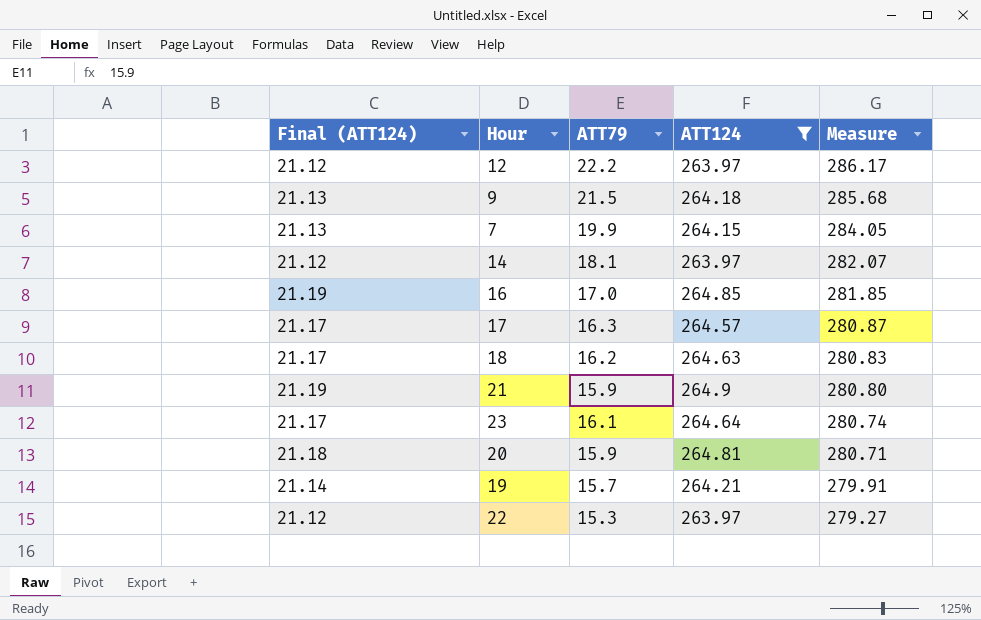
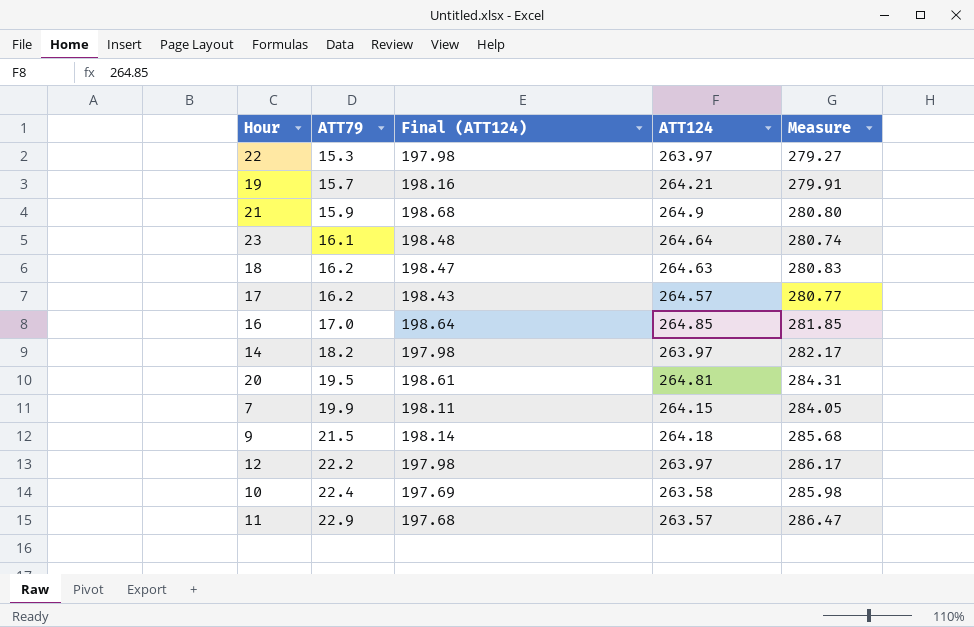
filter: ATT124 >= 263.97 -> none
row order: Measure descending -> ATT79 ascending
column Final (ATT124) | formula: [ATT124] * 0.08 -> [ATT124] * 0.75
column Final (ATT124) | position: 1 -> 3
17 | ATT79: 16.3 -> 16.2
17 | Measure: 280.87 -> 280.77
14 | ATT79: 18.1 -> 18.2
14 | Measure: 282.07 -> 282.17
20 | ATT79: 15.9 -> 19.5
20 | Measure: 280.71 -> 284.31

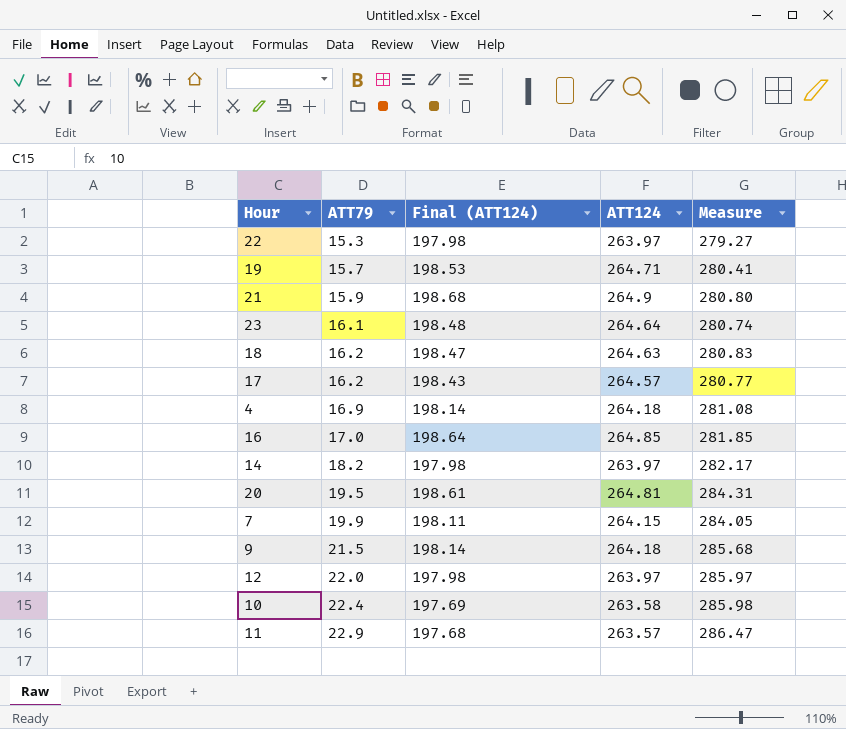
19 | Final (ATT124): 198.16 -> 198.53
19 | ATT124: 264.21 -> 264.71
19 | Measure: 279.91 -> 280.41
row 4: none -> 16.9 | 198.14 | 264.18 | 281.08
12 | ATT79: 22.2 -> 22.0
12 | Measure: 286.17 -> 285.97

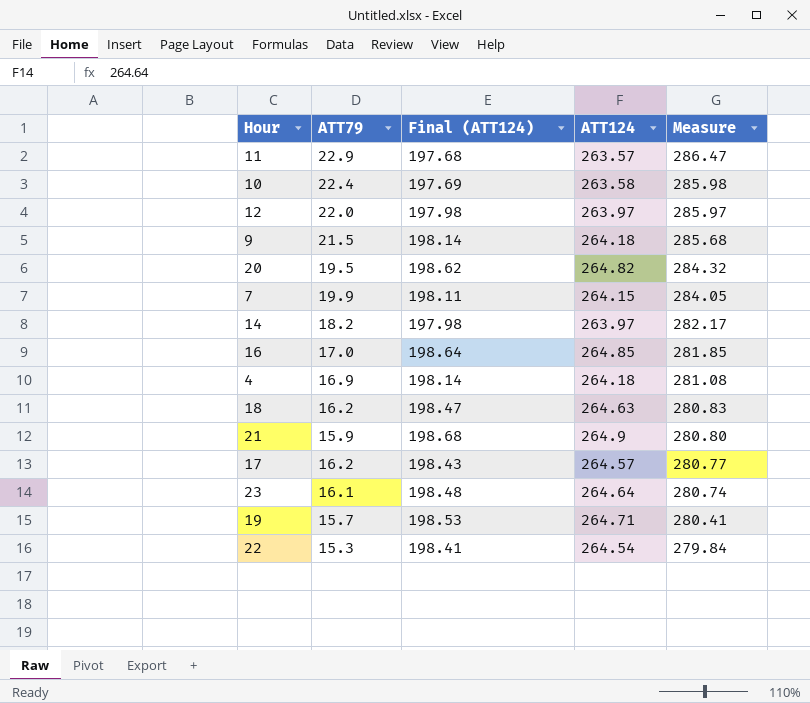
row order: ATT79 ascending -> Measure descending
20 | Final (ATT124): 198.61 -> 198.62
20 | ATT124: 264.81 -> 264.82
20 | Measure: 284.31 -> 284.32
22 | Final (ATT124): 197.98 -> 198.41
22 | ATT124: 263.97 -> 264.54
22 | Measure: 279.27 -> 279.84

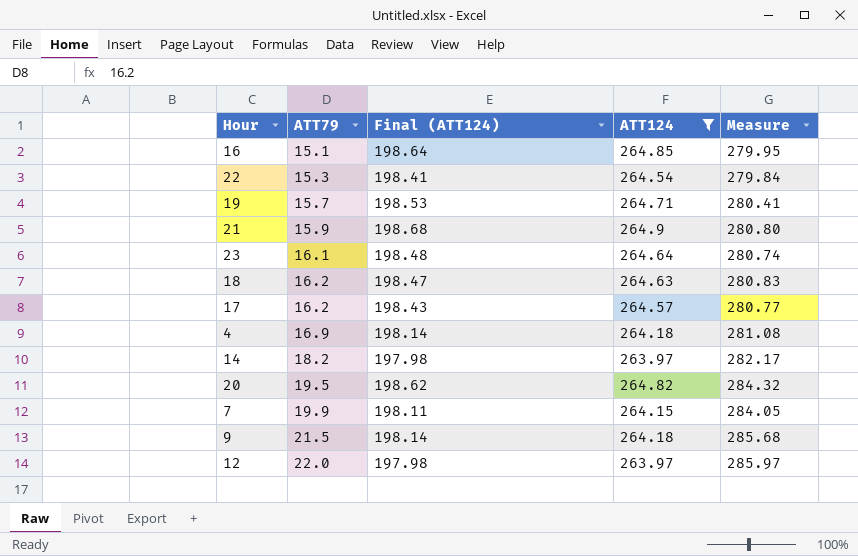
filter: none -> ATT124 >= 263.97
row order: Measure descending -> ATT79 ascending
16 | ATT79: 17.0 -> 15.1
16 | Measure: 281.85 -> 279.95

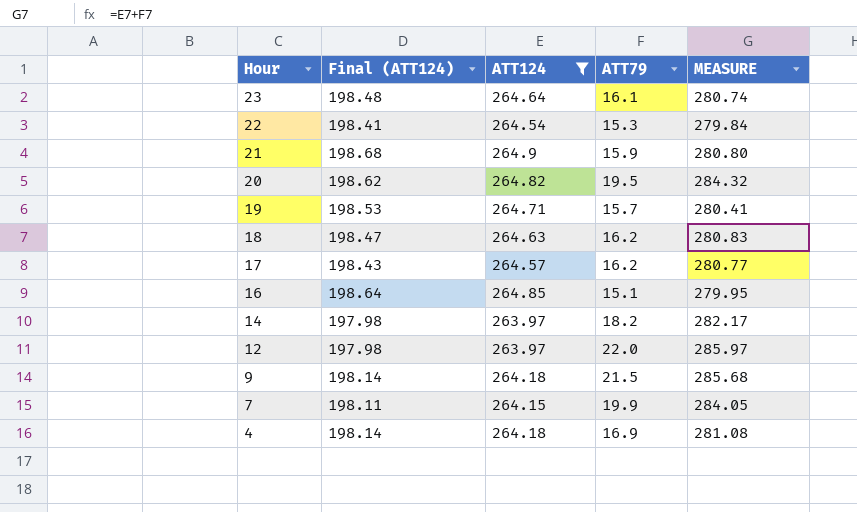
row order: ATT79 ascending -> Hour descending
column ATT79 | position: 2 -> 4
column name: Measure -> MEASURE

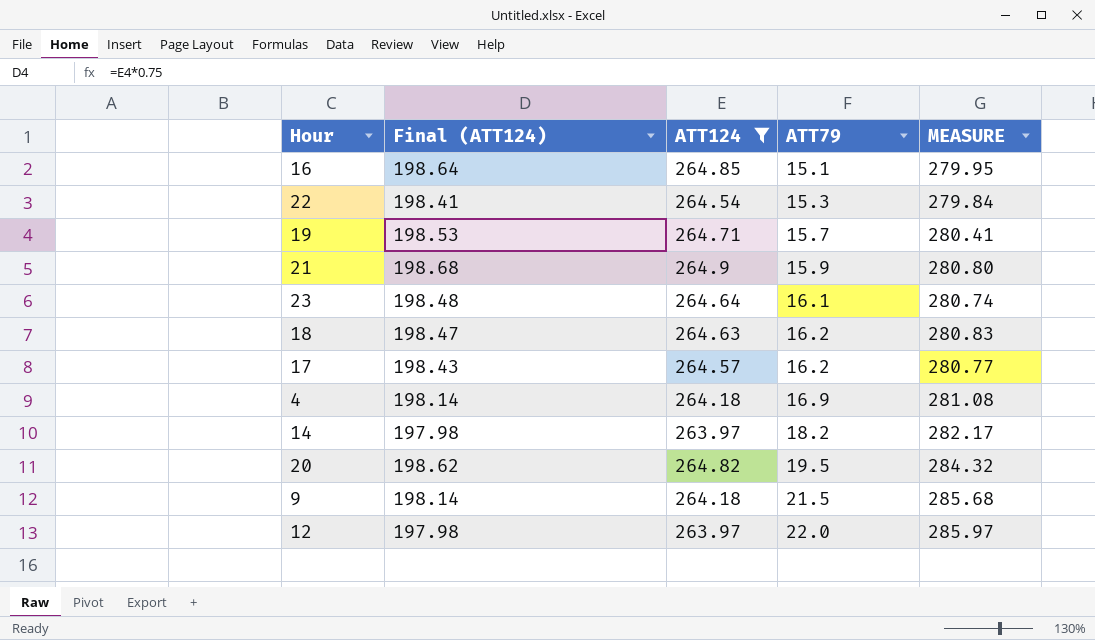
row order: Hour descending -> ATT79 ascending
row 7: 198.11 | 264.15 | 19.9 | 284.05 -> none

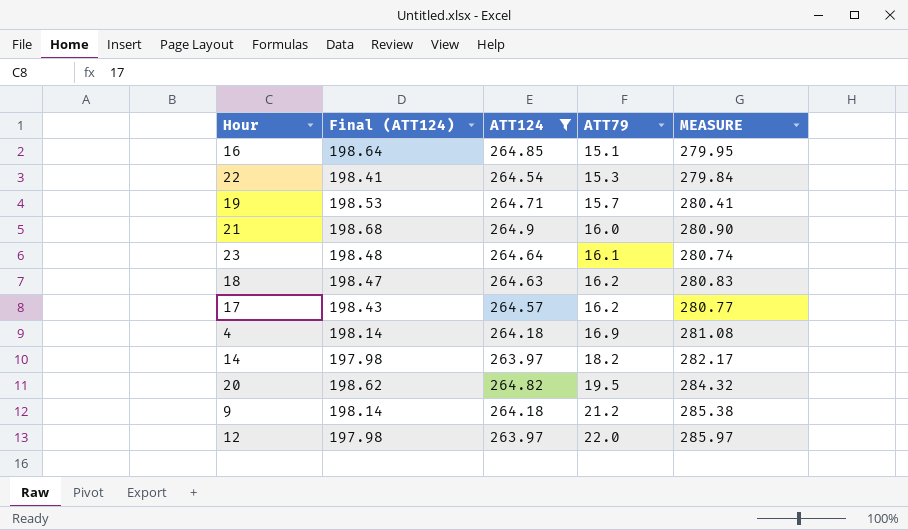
21 | ATT79: 15.9 -> 16.0
21 | MEASURE: 280.80 -> 280.90
9 | ATT79: 21.5 -> 21.2
9 | MEASURE: 285.68 -> 285.38

